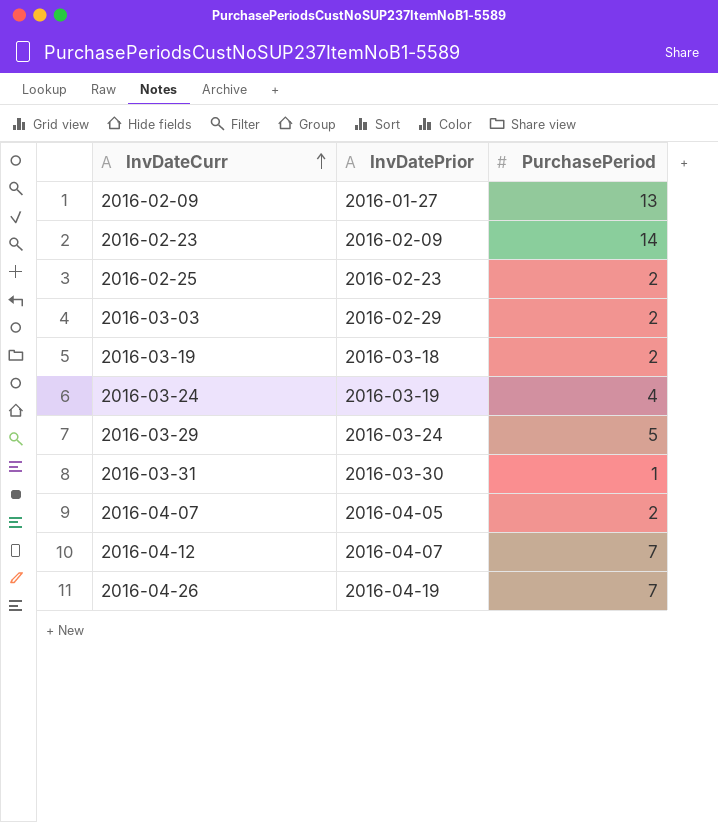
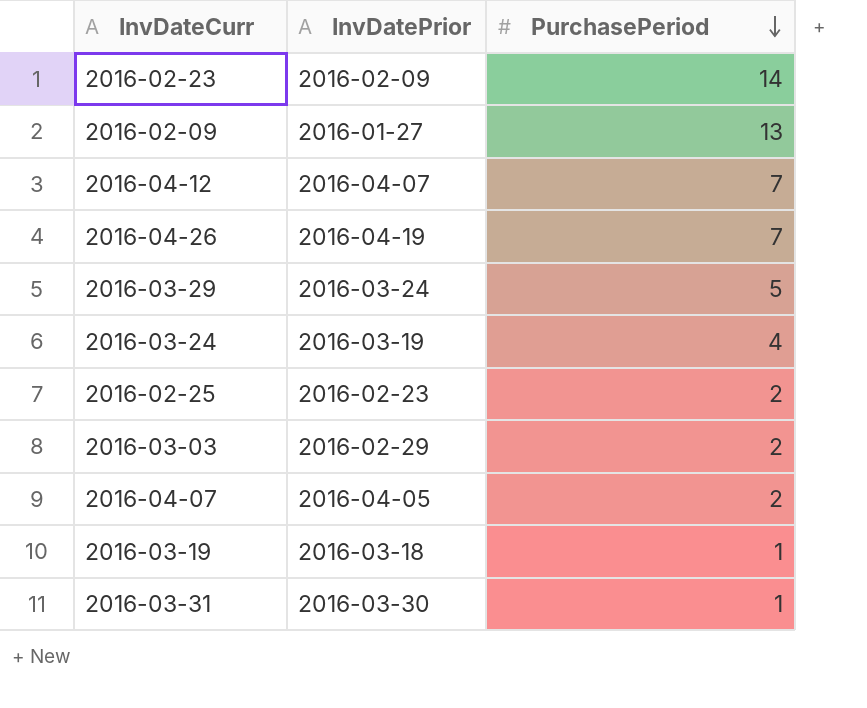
row order: InvDateCurr ascending -> PurchasePeriod descending
2016-03-19 | PurchasePeriod: 2 -> 1

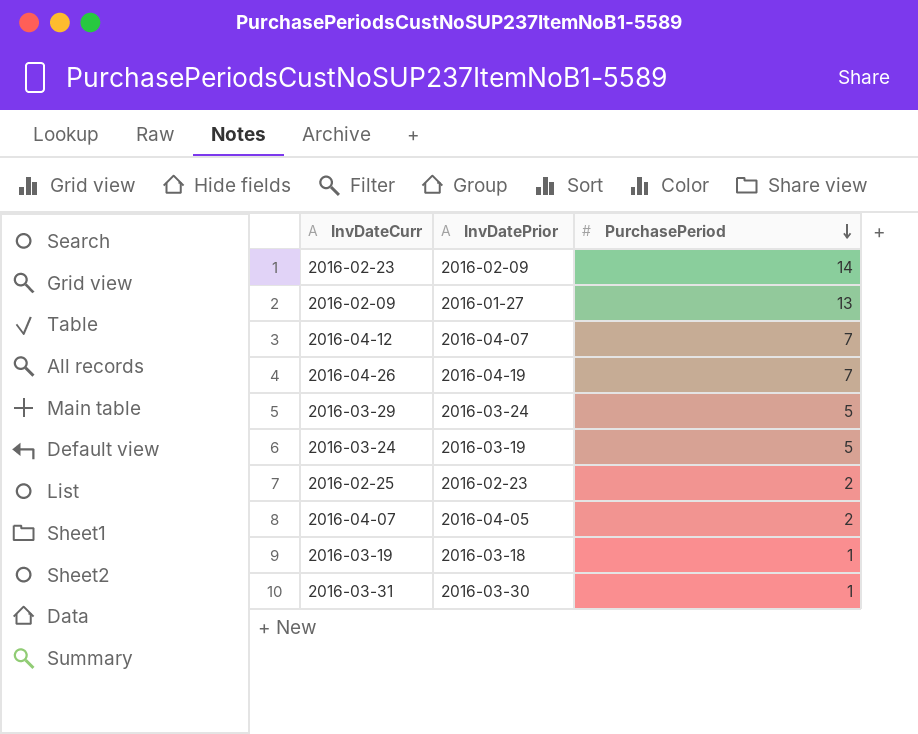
row 2016-03-03: 2016-02-29 | 2 -> none
2016-03-24 | PurchasePeriod: 4 -> 5

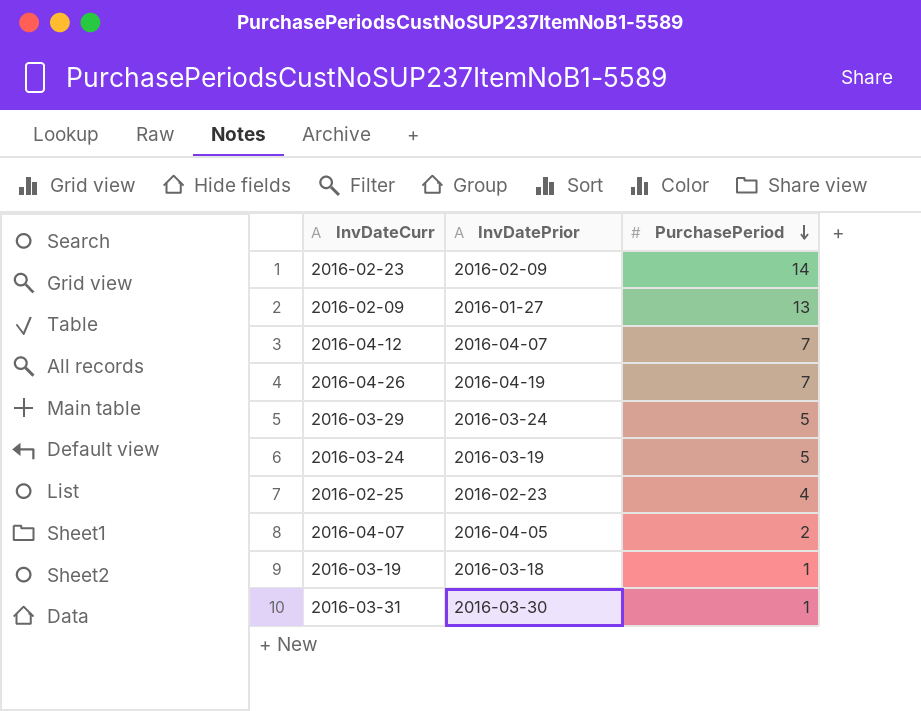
2016-02-25 | PurchasePeriod: 2 -> 4

